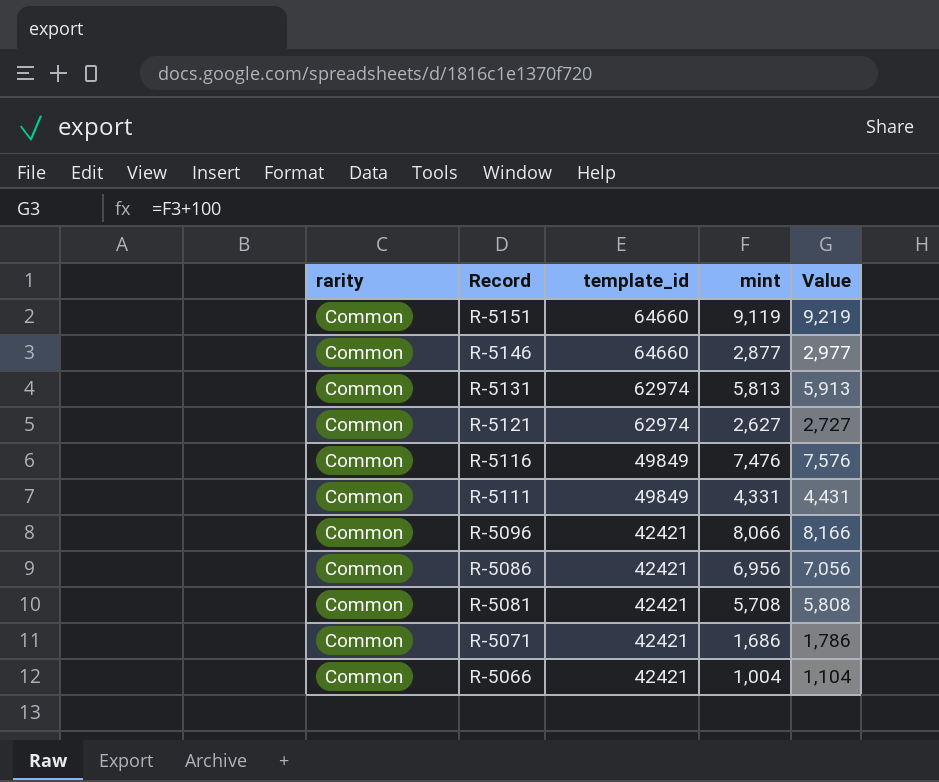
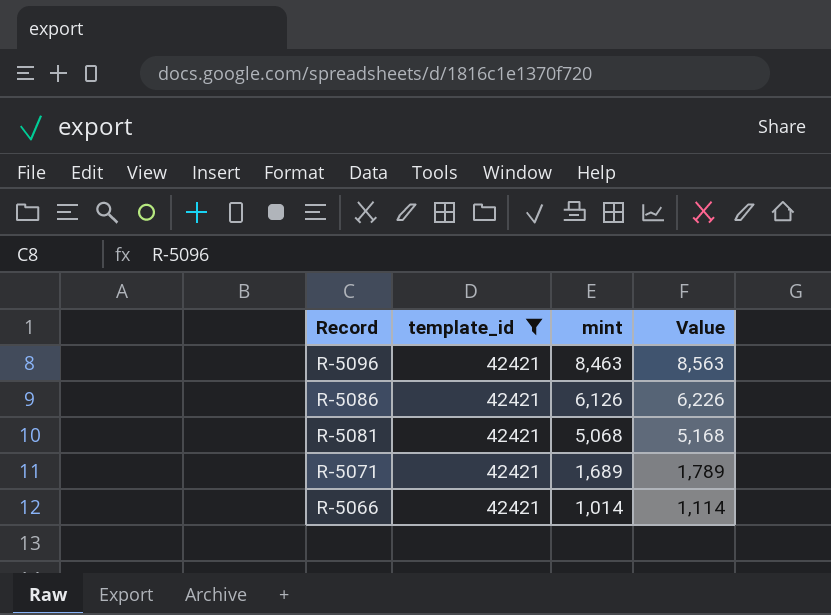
filter: none -> template_id = 42421
column rarity | position: 1 -> none
R-5096 | mint: 8,066 -> 8,463
R-5096 | Value: 8,166 -> 8,563
R-5086 | mint: 6,956 -> 6,126
R-5086 | Value: 7,056 -> 6,226
R-5081 | mint: 5,708 -> 5,068
R-5081 | Value: 5,808 -> 5,168
R-5071 | mint: 1,686 -> 1,689
R-5071 | Value: 1,786 -> 1,789
R-5066 | mint: 1,004 -> 1,014
R-5066 | Value: 1,104 -> 1,114

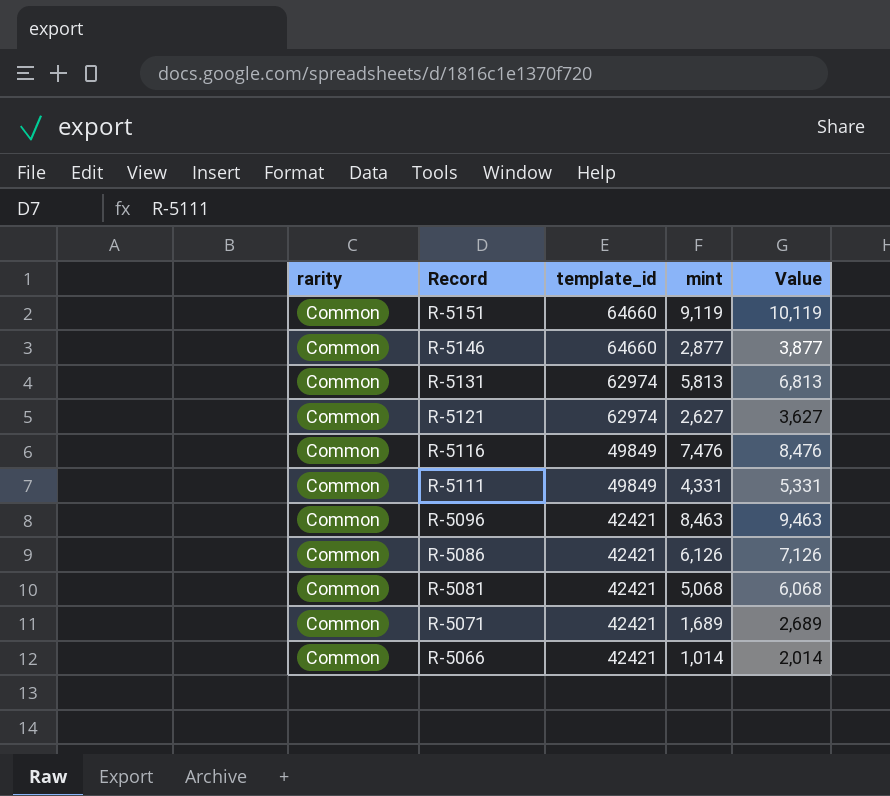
filter: template_id = 42421 -> none
column rarity | position: none -> 1
column Value | formula: [mint] + 100 -> [mint] + 1000

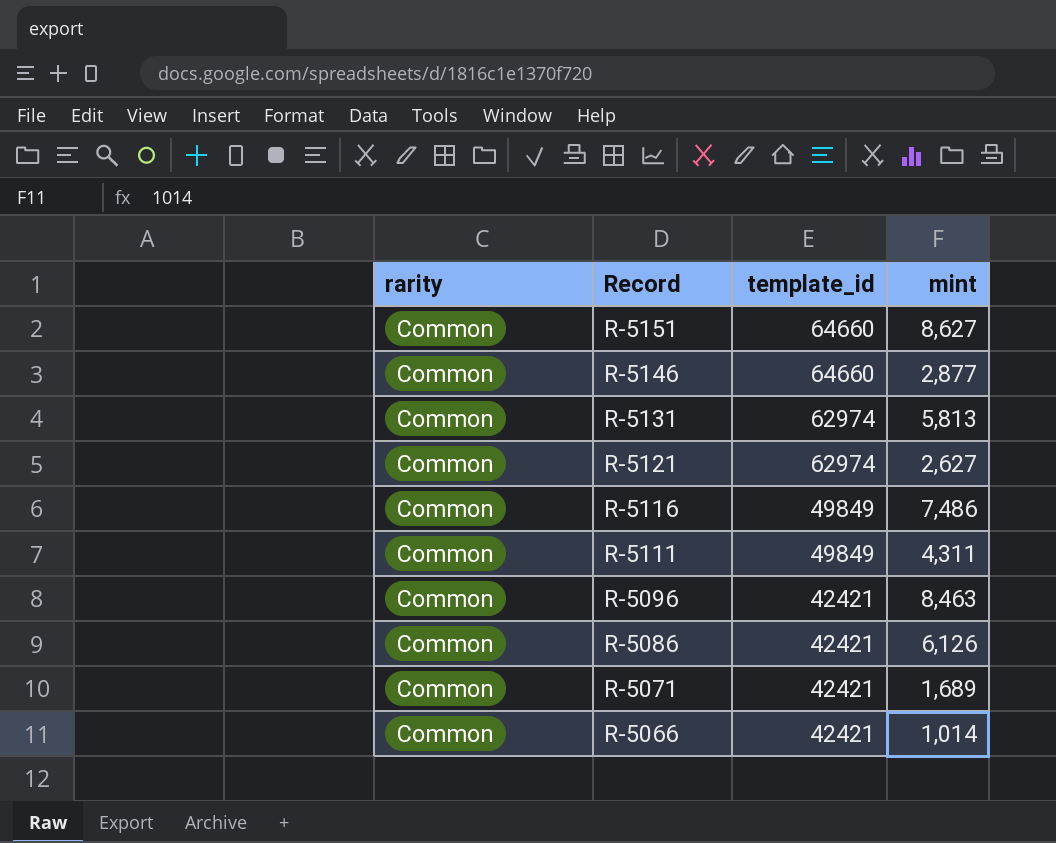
column Value | formula: [mint] + 1000 -> none
row R-5081: Common | 42421 | 5,068 | 6,068 -> none
R-5151 | mint: 9,119 -> 8,627
R-5116 | mint: 7,476 -> 7,486
R-5111 | mint: 4,331 -> 4,311

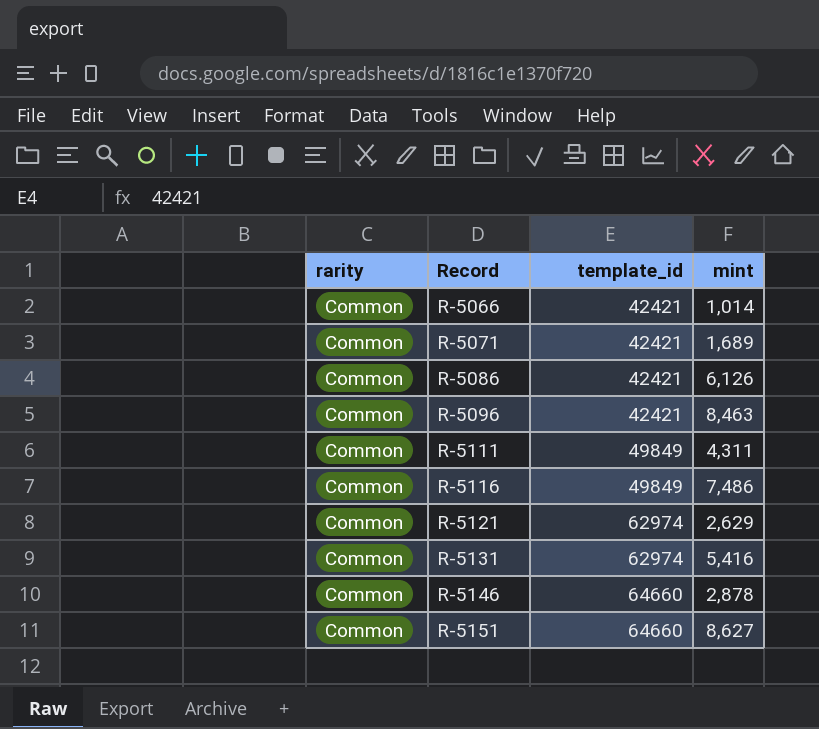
row order: Record descending -> Record ascending
R-5121 | mint: 2,627 -> 2,629
R-5131 | mint: 5,813 -> 5,416
R-5146 | mint: 2,877 -> 2,878

